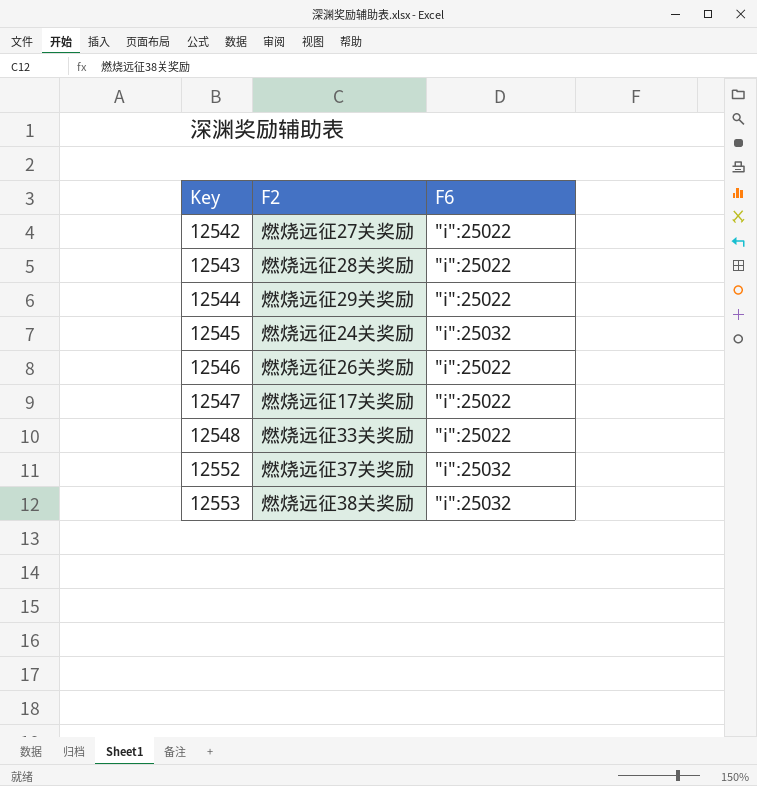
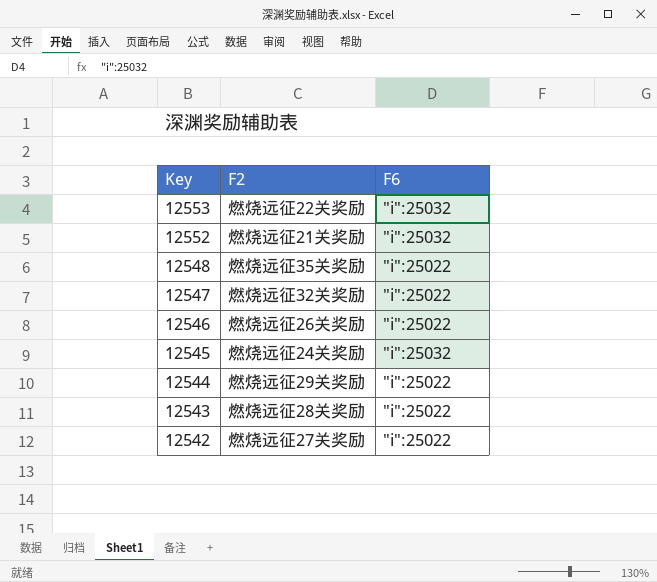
row order: Key ascending -> Key descending
12553 | F2: 燃烧远征38关奖励 -> 燃烧远征22关奖励
12552 | F2: 燃烧远征37关奖励 -> 燃烧远征21关奖励
12548 | F2: 燃烧远征33关奖励 -> 燃烧远征35关奖励
12547 | F2: 燃烧远征17关奖励 -> 燃烧远征32关奖励

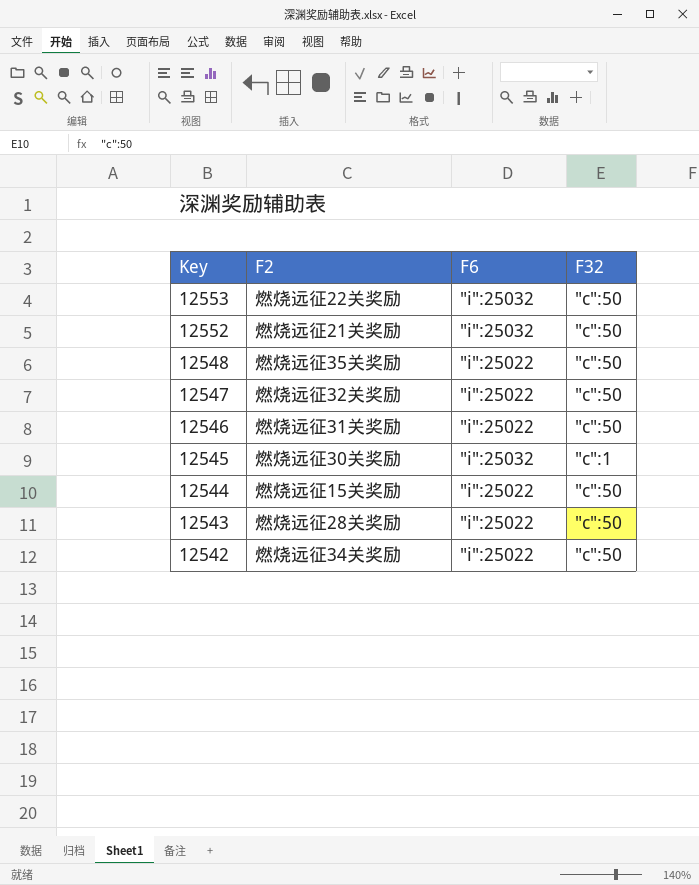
column F32 | position: none -> 4
12546 | F2: 燃烧远征26关奖励 -> 燃烧远征31关奖励
12545 | F2: 燃烧远征24关奖励 -> 燃烧远征30关奖励
12544 | F2: 燃烧远征29关奖励 -> 燃烧远征15关奖励
12542 | F2: 燃烧远征27关奖励 -> 燃烧远征34关奖励

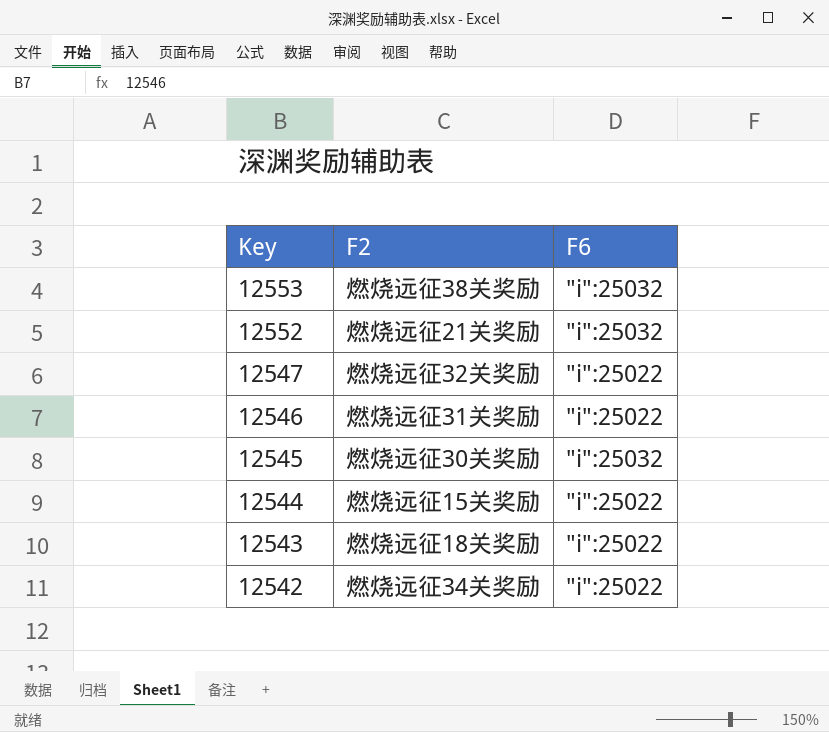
column F32 | position: 4 -> none
row 12548: 燃烧远征35关奖励 | "i":25022 | "c":50 -> none
12553 | F2: 燃烧远征22关奖励 -> 燃烧远征38关奖励
12543 | F2: 燃烧远征28关奖励 -> 燃烧远征18关奖励

